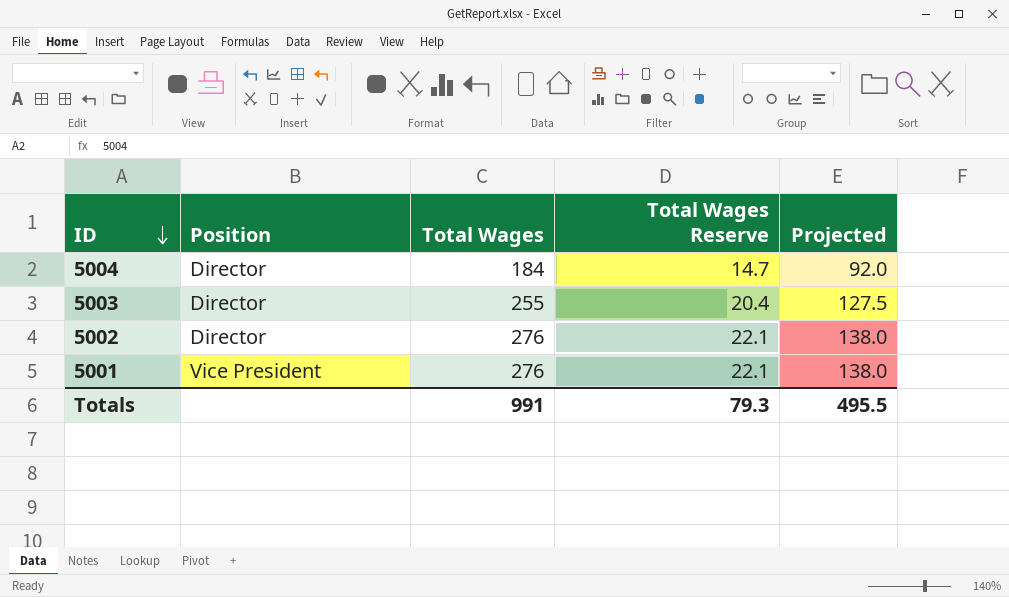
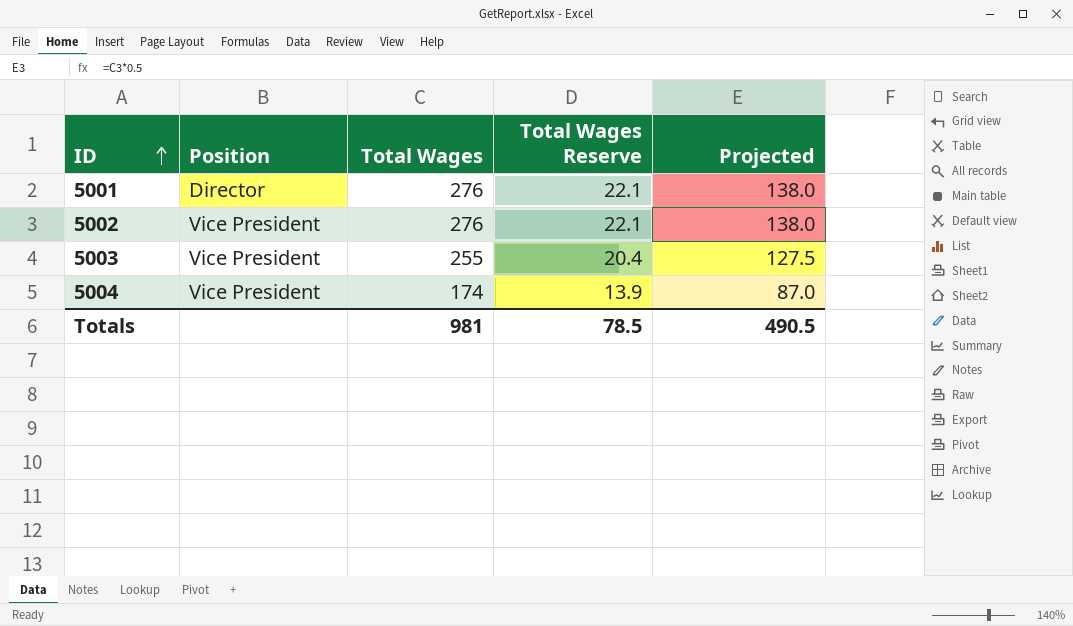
row order: ID descending -> ID ascending
5001 | Position: Vice President -> Director
5002 | Position: Director -> Vice President
5003 | Position: Director -> Vice President
5004 | Position: Director -> Vice President
5004 | Total Wages: 184 -> 174
5004 | Total Wages Reserve: 14.7 -> 13.9
5004 | Projected: 92.0 -> 87.0
Totals | Total Wages: 991 -> 981
Totals | Total Wages Reserve: 79.3 -> 78.5
Totals | Projected: 495.5 -> 490.5

